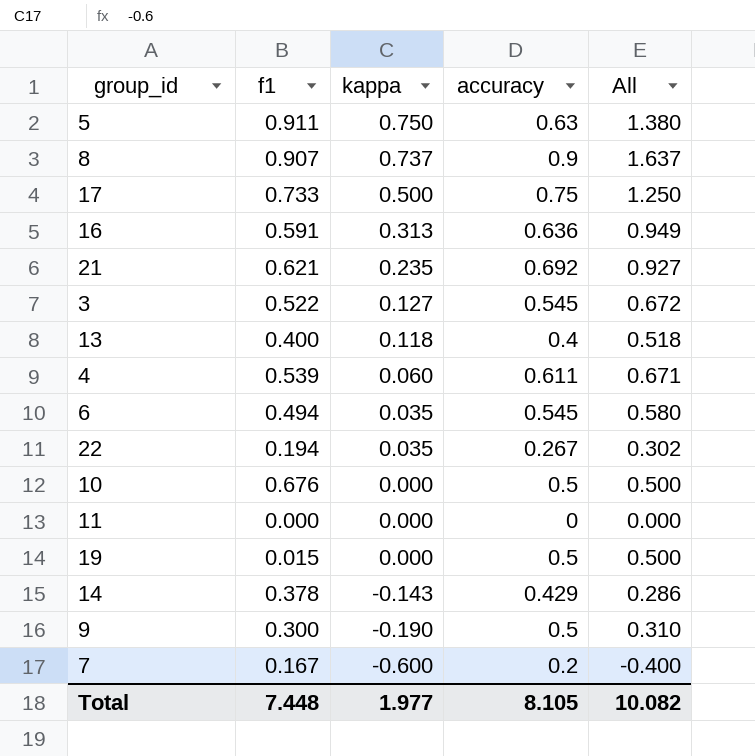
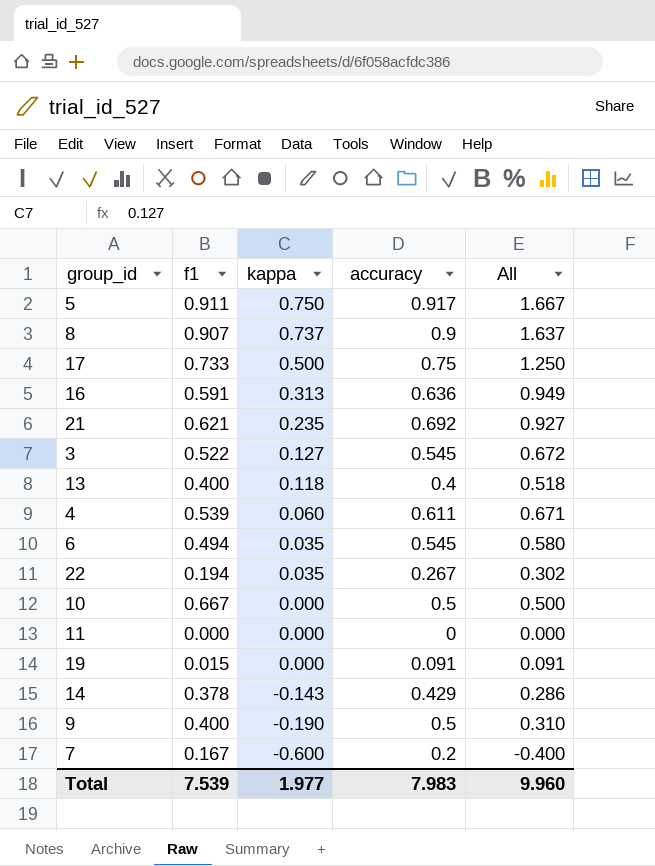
5 | accuracy: 0.63 -> 0.917
5 | All: 1.380 -> 1.667
10 | f1: 0.676 -> 0.667
19 | accuracy: 0.5 -> 0.091
19 | All: 0.500 -> 0.091
9 | f1: 0.300 -> 0.400
Total | f1: 7.448 -> 7.539
Total | accuracy: 8.105 -> 7.983
Total | All: 10.082 -> 9.960

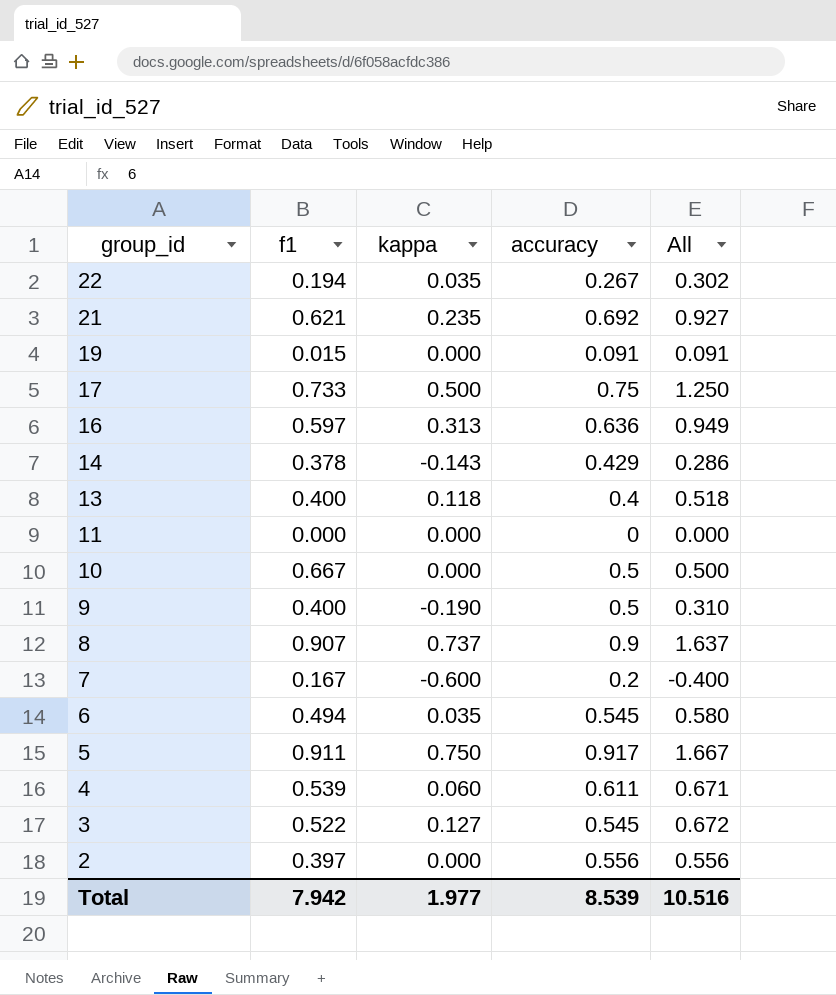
row order: kappa descending -> group_id descending
16 | f1: 0.591 -> 0.597
row 2: none -> 0.397 | 0.000 | 0.556 | 0.556
Total | f1: 7.539 -> 7.942
Total | accuracy: 7.983 -> 8.539
Total | All: 9.960 -> 10.516

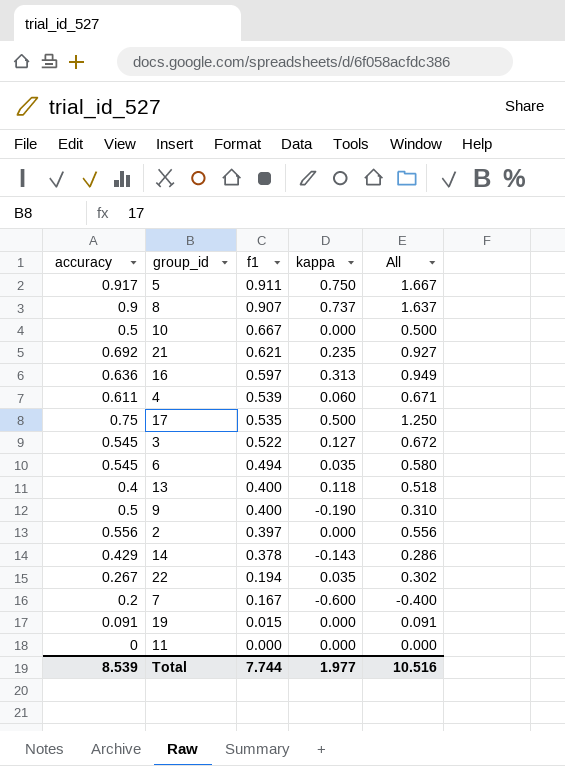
row order: group_id descending -> f1 descending
column accuracy | position: 4 -> 1
17 | f1: 0.733 -> 0.535
Total | f1: 7.942 -> 7.744

